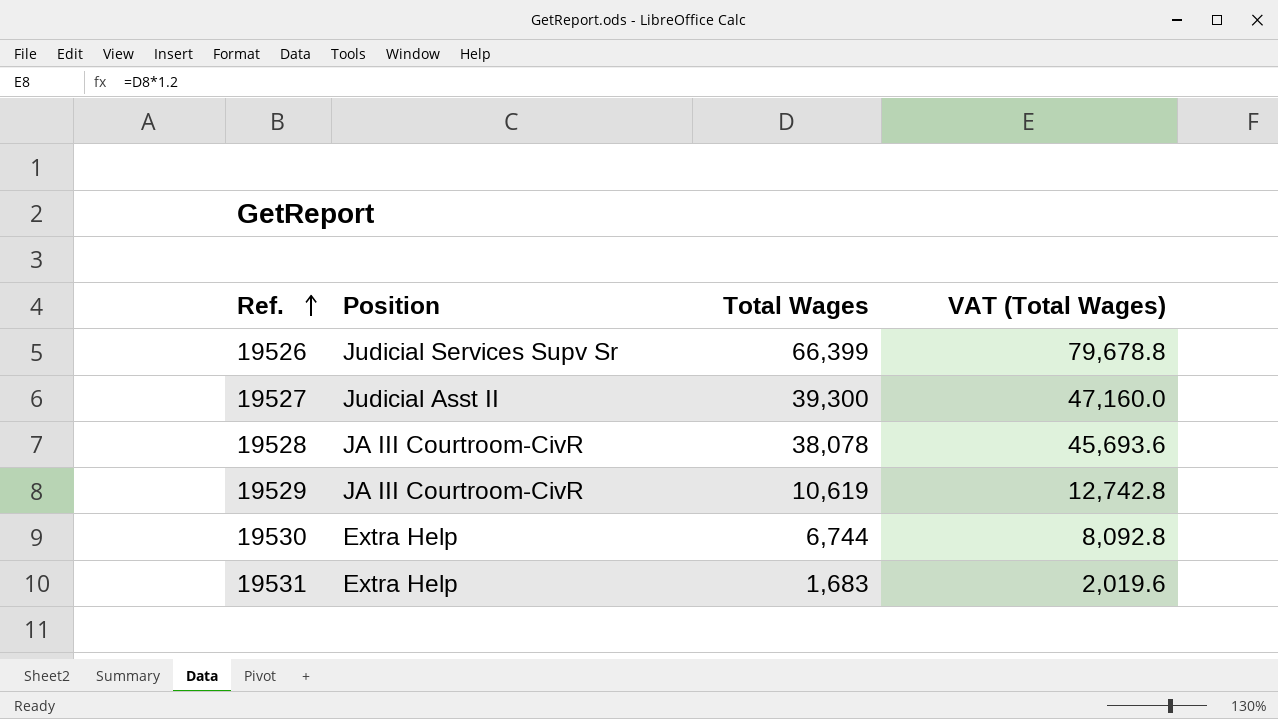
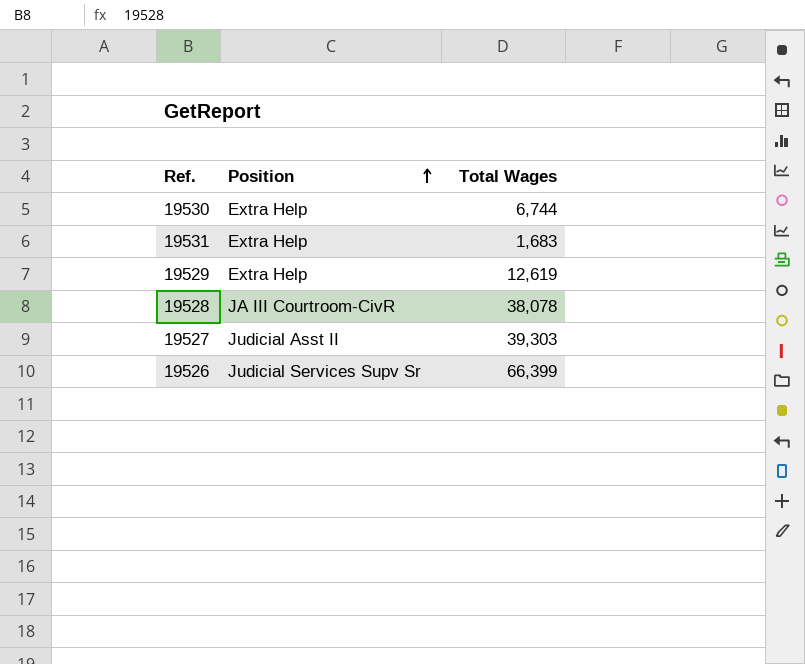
row order: Ref. ascending -> Position ascending
column VAT (Total Wages) | formula: [Total Wages] * 1.2 -> none
19529 | Position: JA III Courtroom-CivR -> Extra Help
19529 | Total Wages: 10,619 -> 12,619
19527 | Total Wages: 39,300 -> 39,303

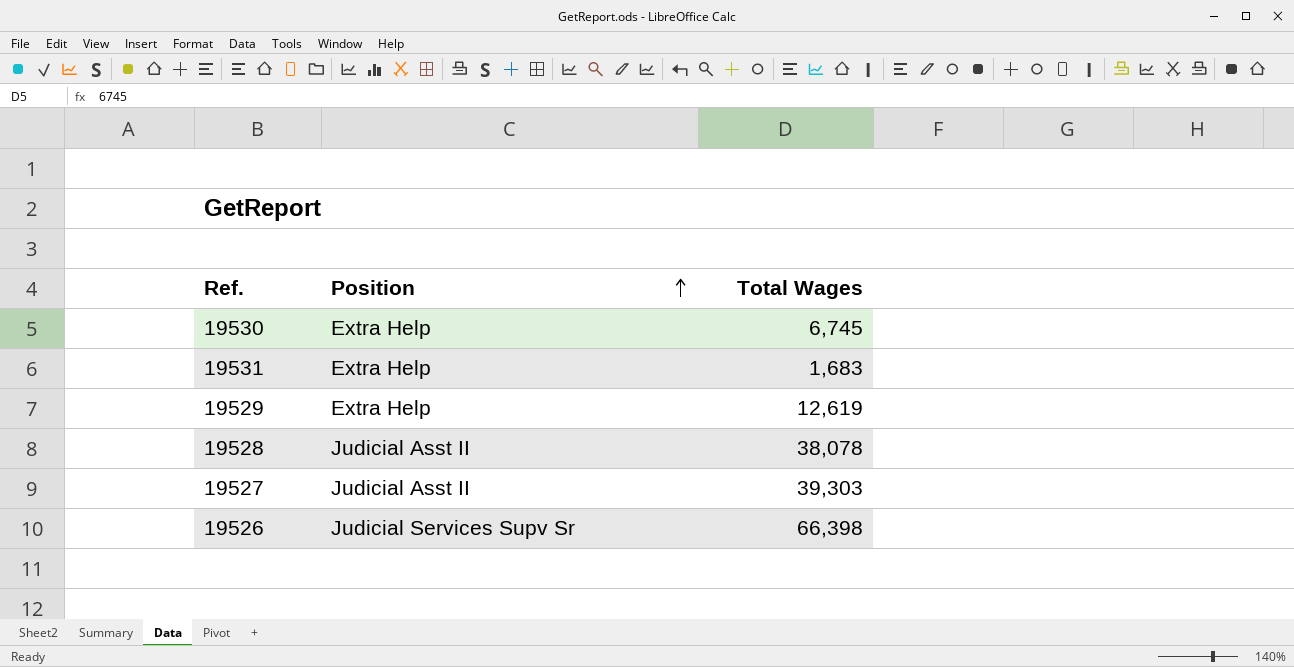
19530 | Total Wages: 6,744 -> 6,745
19528 | Position: JA III Courtroom-CivR -> Judicial Asst II
19526 | Total Wages: 66,399 -> 66,398

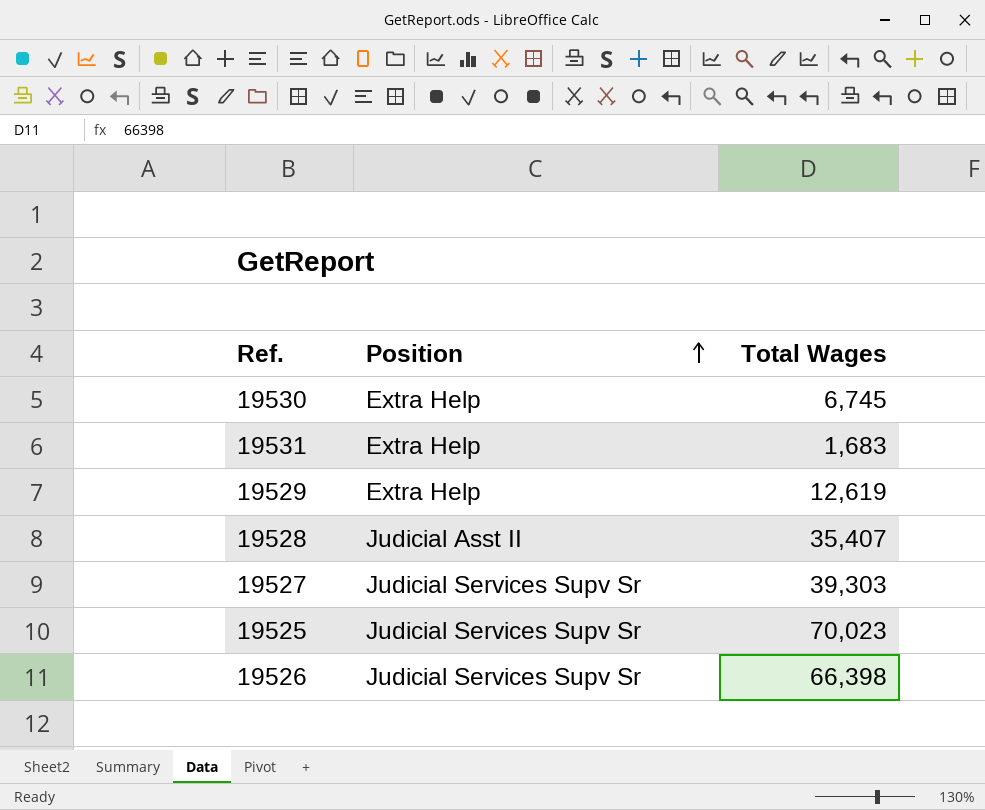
19528 | Total Wages: 38,078 -> 35,407
19527 | Position: Judicial Asst II -> Judicial Services Supv Sr
row 19525: none -> Judicial Services Supv Sr | 70,023

